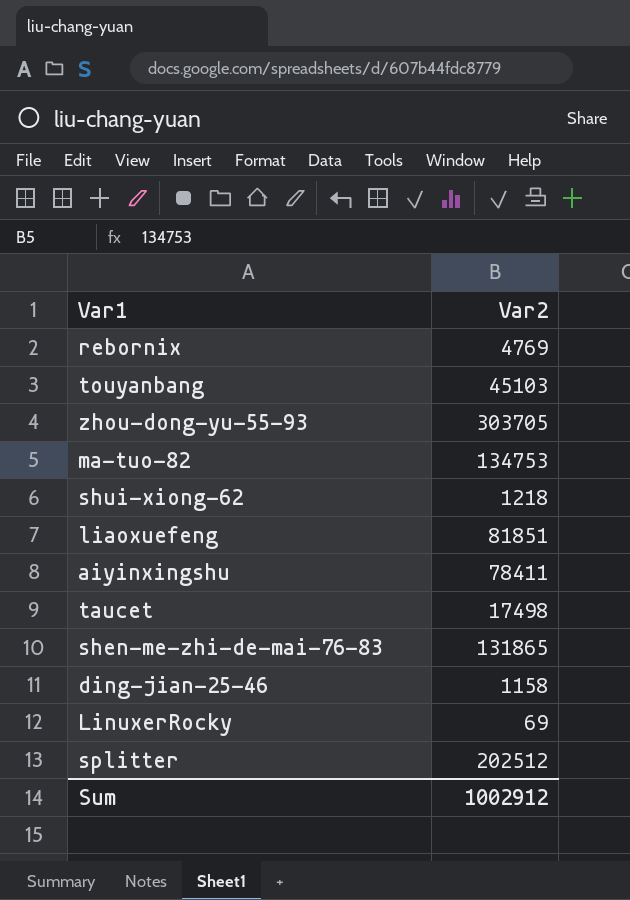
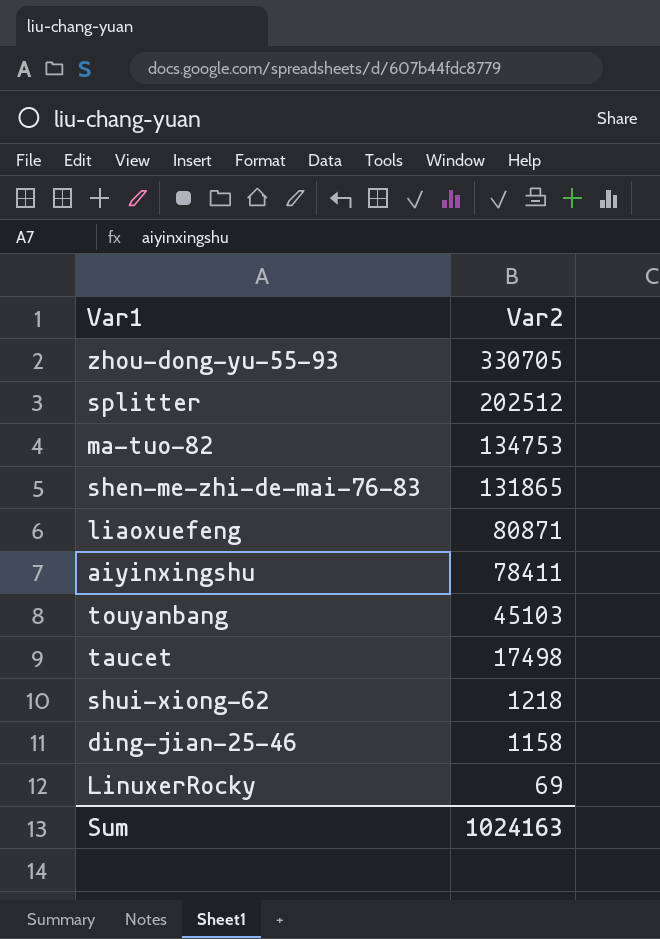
row order: none -> Var2 descending
row rebornix: 4769 -> none
zhou-dong-yu-55-93 | Var2: 303705 -> 330705
liaoxuefeng | Var2: 81851 -> 80871
Sum | Var2: 1002912 -> 1024163

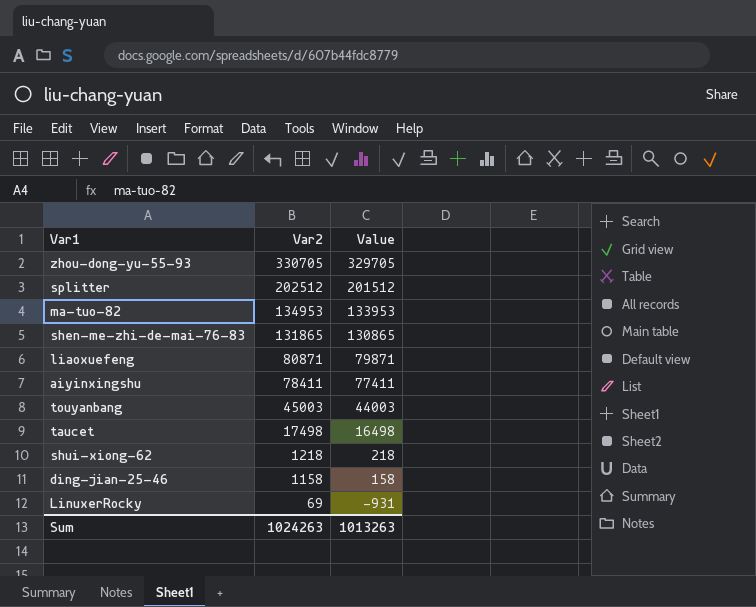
column Value | formula: none -> [Var2] - 1000
ma-tuo-82 | Var2: 134753 -> 134953
touyanbang | Var2: 45103 -> 45003
Sum | Var2: 1024163 -> 1024263

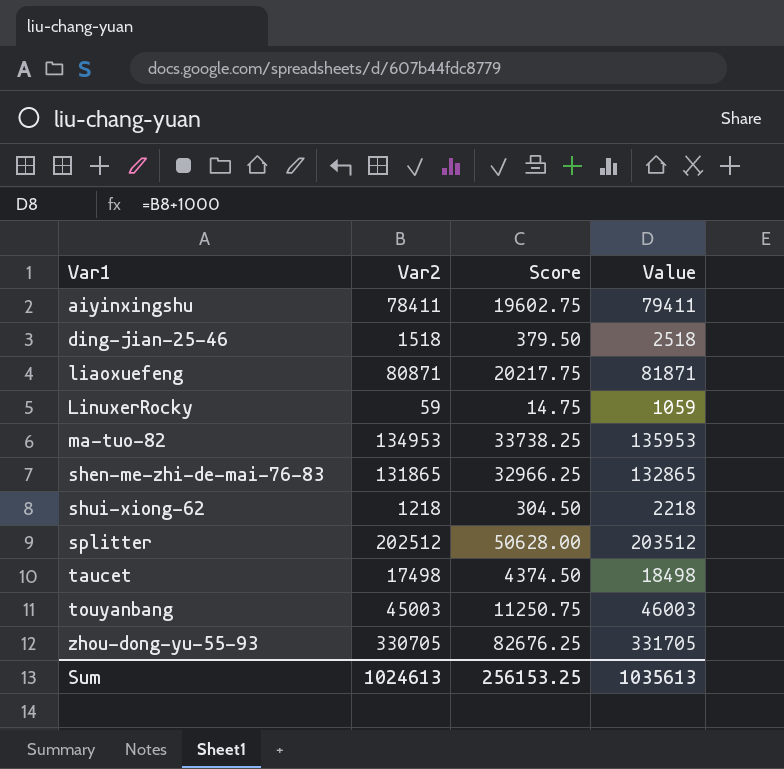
row order: Var2 descending -> Var1 ascending
column Score | formula: none -> [Var2] * 0.25
column Value | formula: [Var2] - 1000 -> [Var2] + 1000
ding-jian-25-46 | Var2: 1158 -> 1518
LinuxerRocky | Var2: 69 -> 59
Sum | Var2: 1024263 -> 1024613
Sum | Value: 1013263 -> 1035613

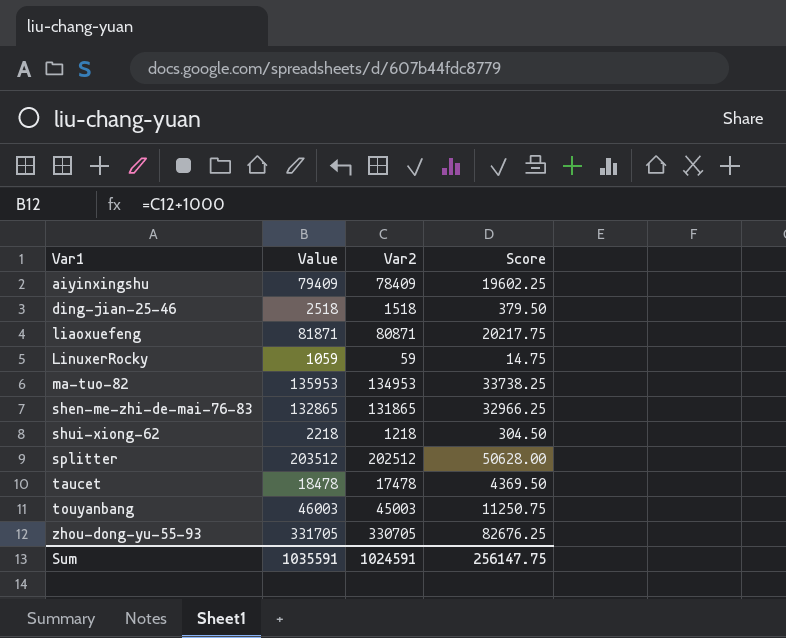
column Value | position: 4 -> 2
aiyinxingshu | Value: 79411 -> 79409
aiyinxingshu | Var2: 78411 -> 78409
aiyinxingshu | Score: 19602.75 -> 19602.25
taucet | Value: 18498 -> 18478
taucet | Var2: 17498 -> 17478
taucet | Score: 4374.50 -> 4369.50
Sum | Value: 1035613 -> 1035591
Sum | Var2: 1024613 -> 1024591
Sum | Score: 256153.25 -> 256147.75

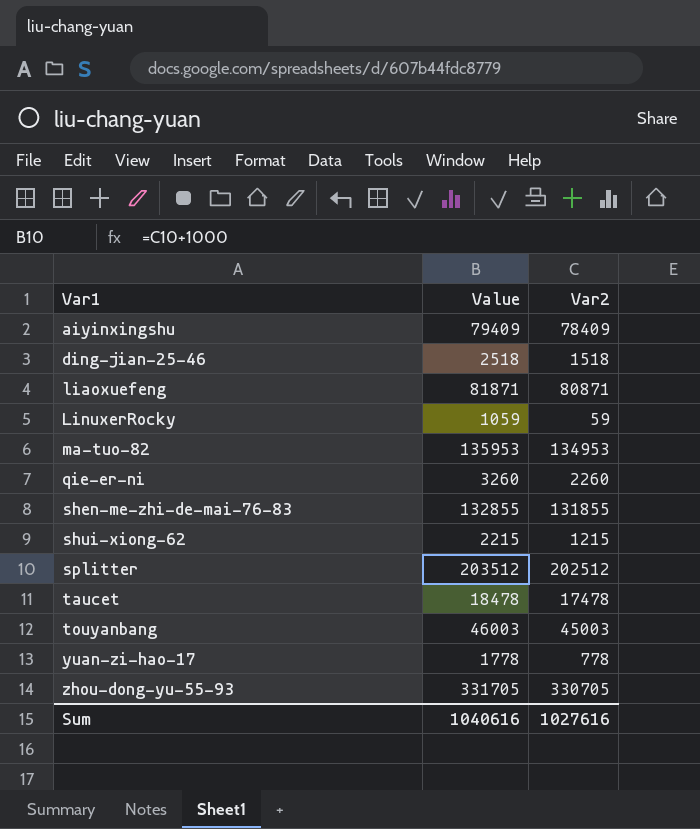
column Score | formula: [Var2] * 0.25 -> none
row qie-er-ni: none -> 3260 | 2260
shen-me-zhi-de-mai-76-83 | Value: 132865 -> 132855
shen-me-zhi-de-mai-76-83 | Var2: 131865 -> 131855
shui-xiong-62 | Value: 2218 -> 2215
shui-xiong-62 | Var2: 1218 -> 1215
row yuan-zi-hao-17: none -> 1778 | 778
Sum | Value: 1035591 -> 1040616
Sum | Var2: 1024591 -> 1027616

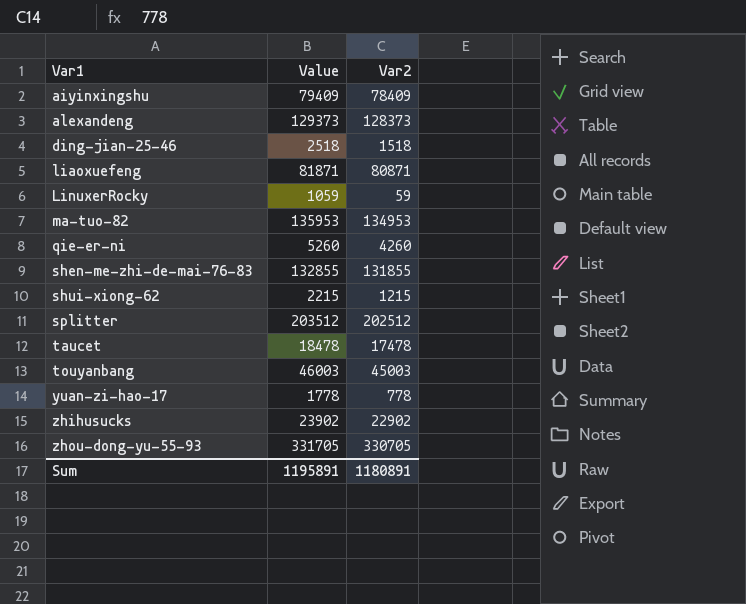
row alexandeng: none -> 129373 | 128373
qie-er-ni | Value: 3260 -> 5260
qie-er-ni | Var2: 2260 -> 4260
row zhihusucks: none -> 23902 | 22902
Sum | Value: 1040616 -> 1195891
Sum | Var2: 1027616 -> 1180891

